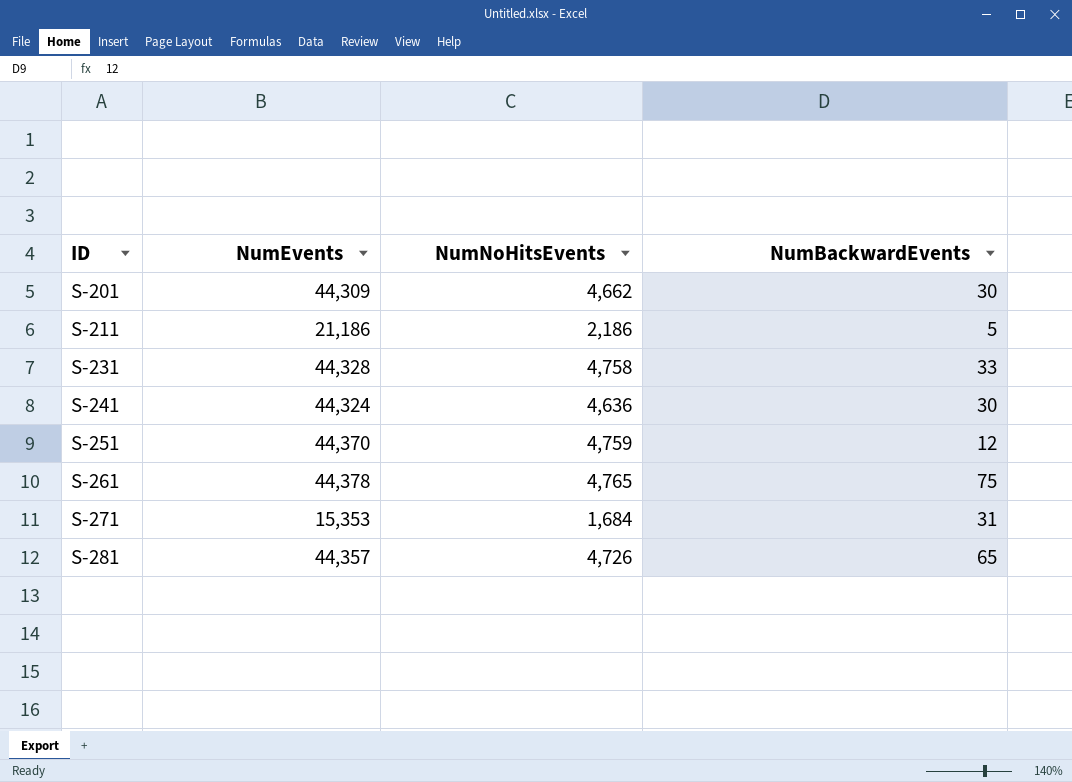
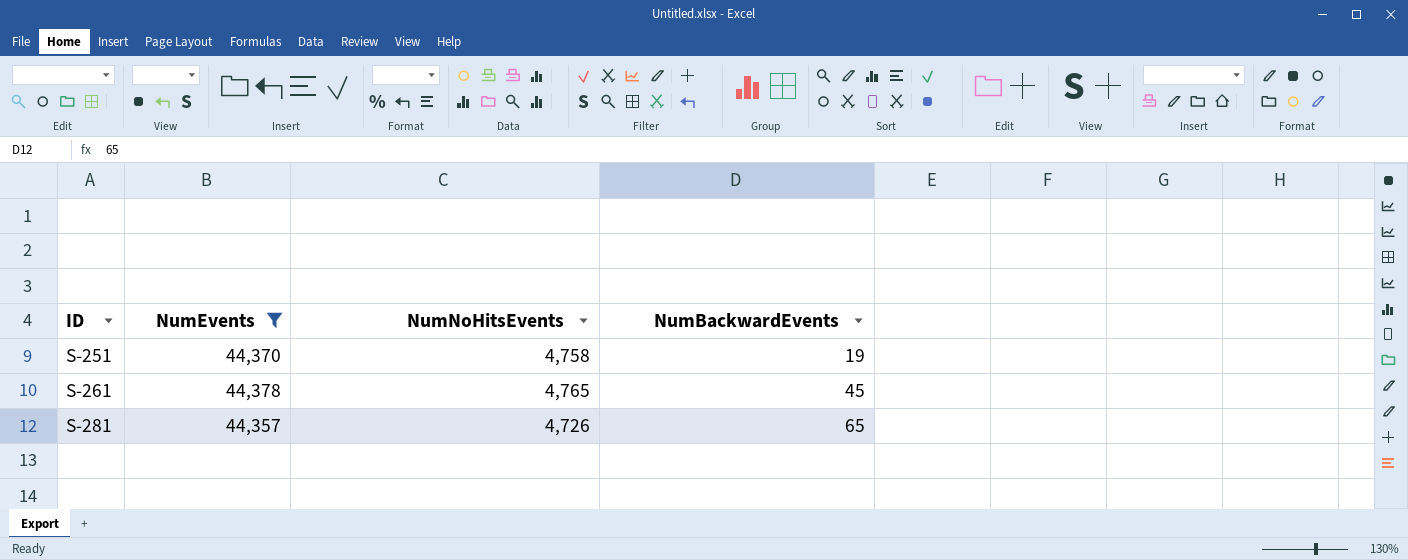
filter: none -> NumEvents >= 44,357
S-251 | NumNoHitsEvents: 4,759 -> 4,758
S-251 | NumBackwardEvents: 12 -> 19
S-261 | NumBackwardEvents: 75 -> 45

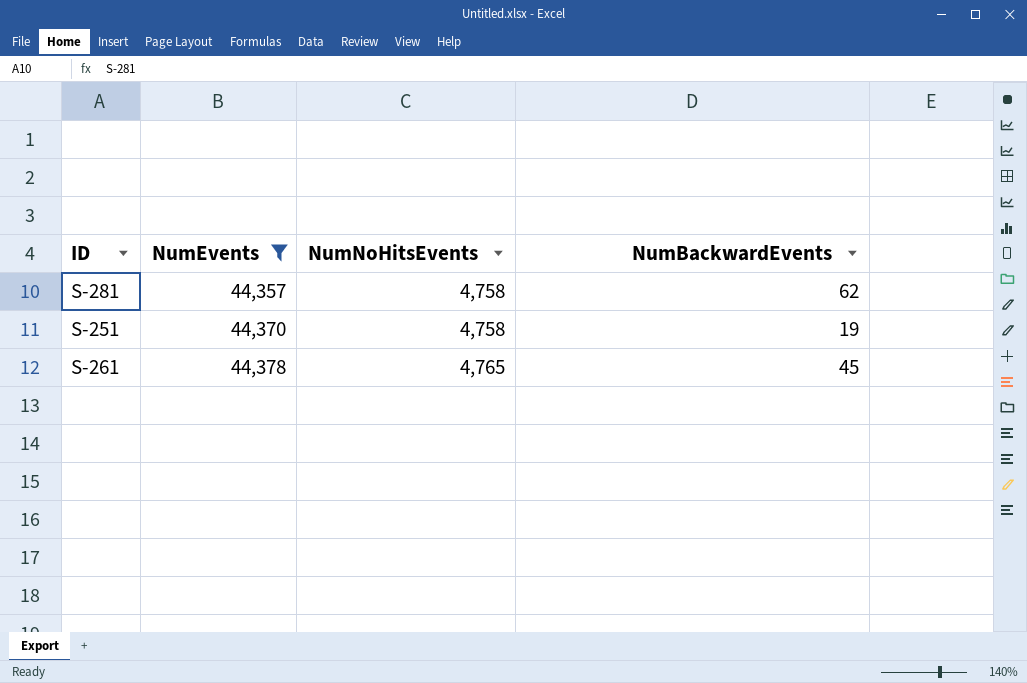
row order: ID ascending -> NumEvents ascending
S-281 | NumNoHitsEvents: 4,726 -> 4,758
S-281 | NumBackwardEvents: 65 -> 62

